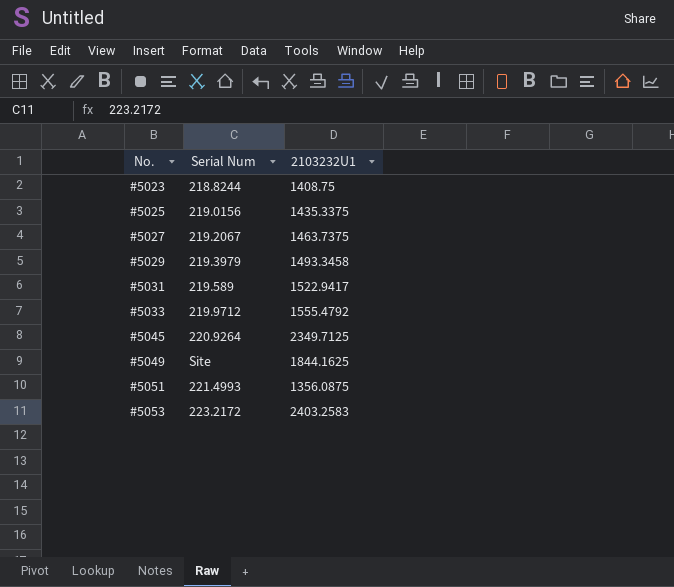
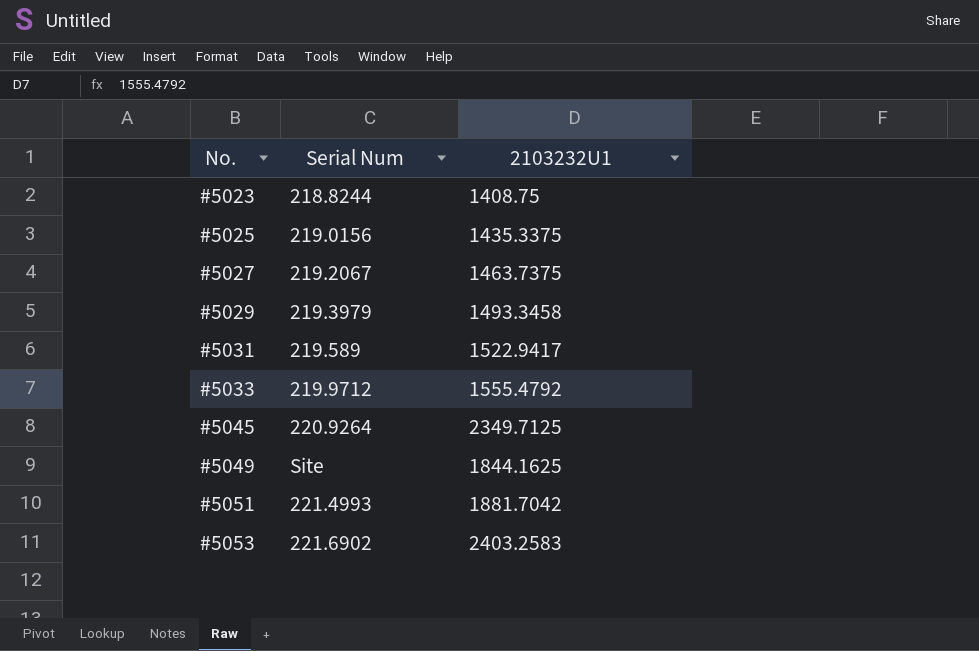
#5051 | 2103232U1: 1356.0875 -> 1881.7042
#5053 | Serial Num: 223.2172 -> 221.6902

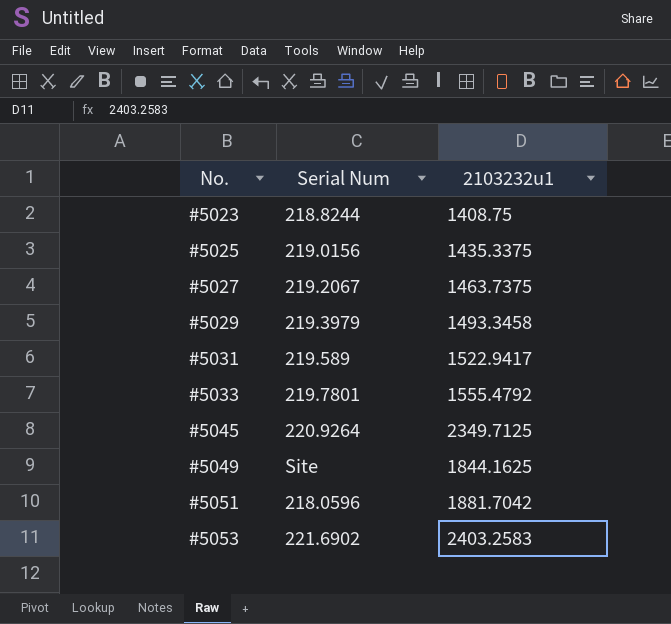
column name: 2103232U1 -> 2103232u1
#5033 | Serial Num: 219.9712 -> 219.7801
#5051 | Serial Num: 221.4993 -> 218.0596

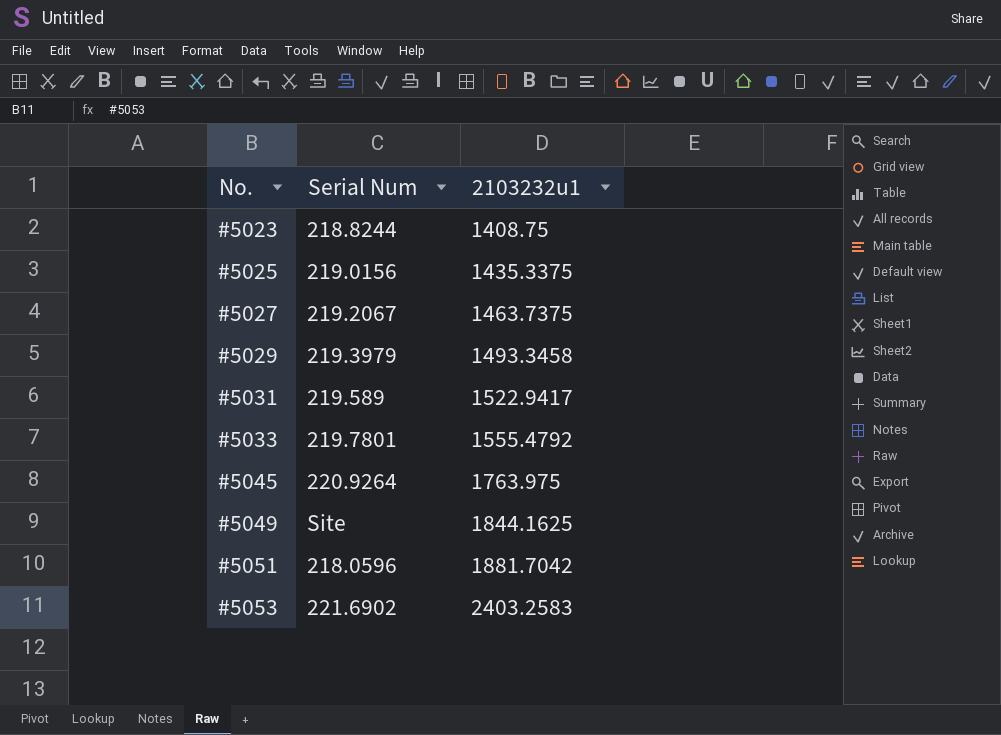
#5045 | 2103232u1: 2349.7125 -> 1763.975

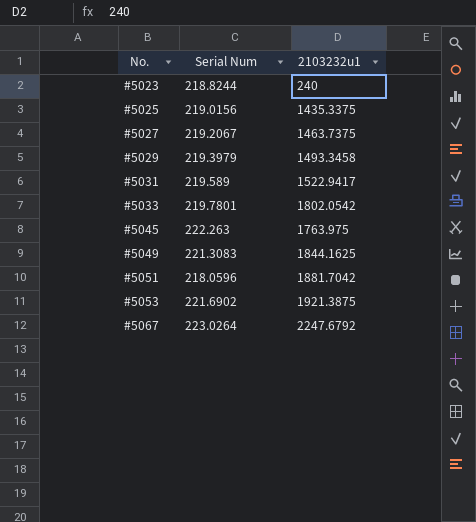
#5023 | 2103232u1: 1408.75 -> 240
#5033 | 2103232u1: 1555.4792 -> 1802.0542
#5045 | Serial Num: 220.9264 -> 222.263
#5049 | Serial Num: Site -> 221.3083
#5053 | 2103232u1: 2403.2583 -> 1921.3875
row #5067: none -> 223.0264 | 2247.6792

